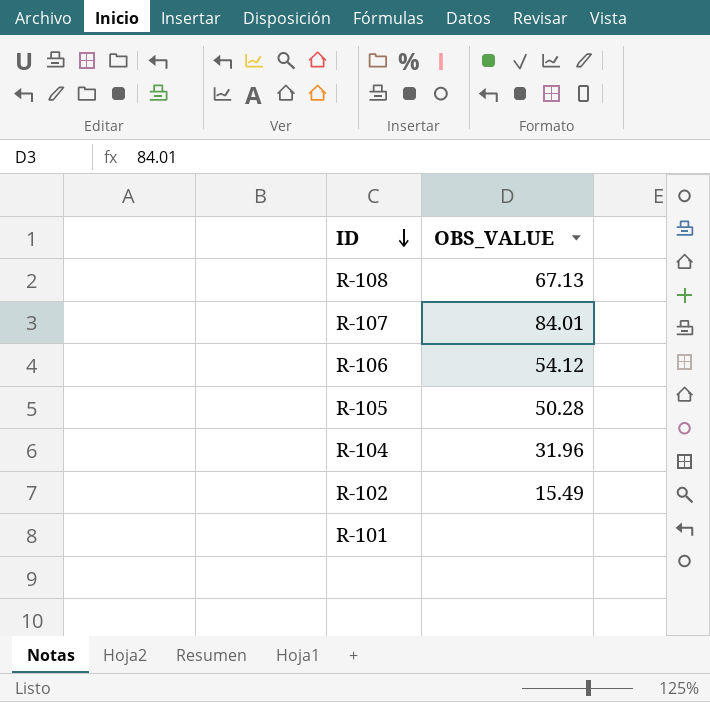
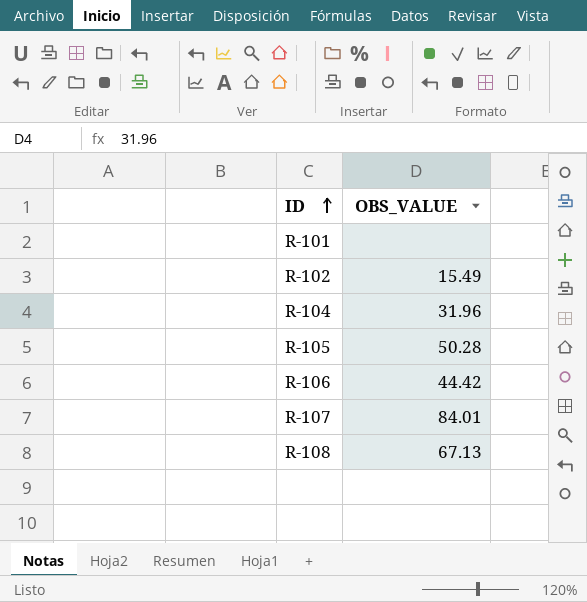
row order: ID descending -> ID ascending
R-106 | OBS_VALUE: 54.12 -> 44.42

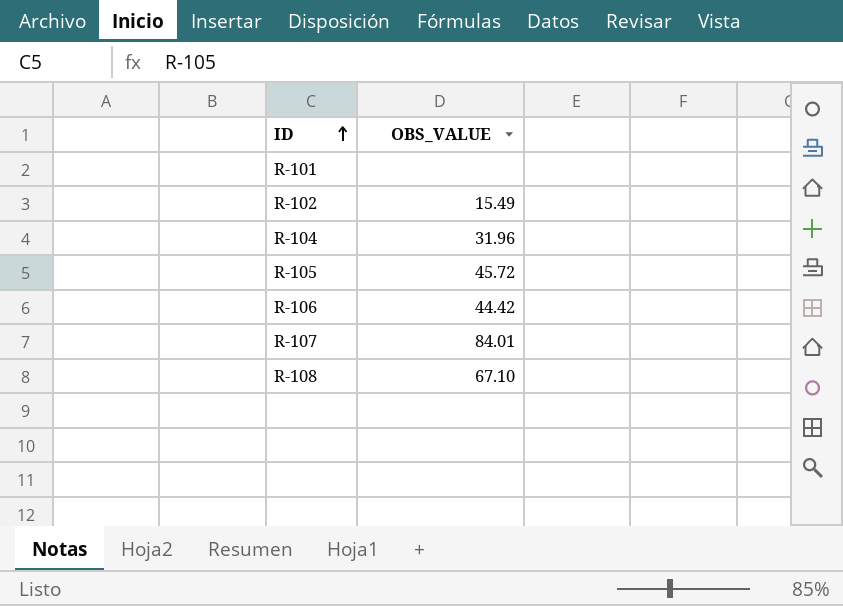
R-105 | OBS_VALUE: 50.28 -> 45.72
R-108 | OBS_VALUE: 67.13 -> 67.10

